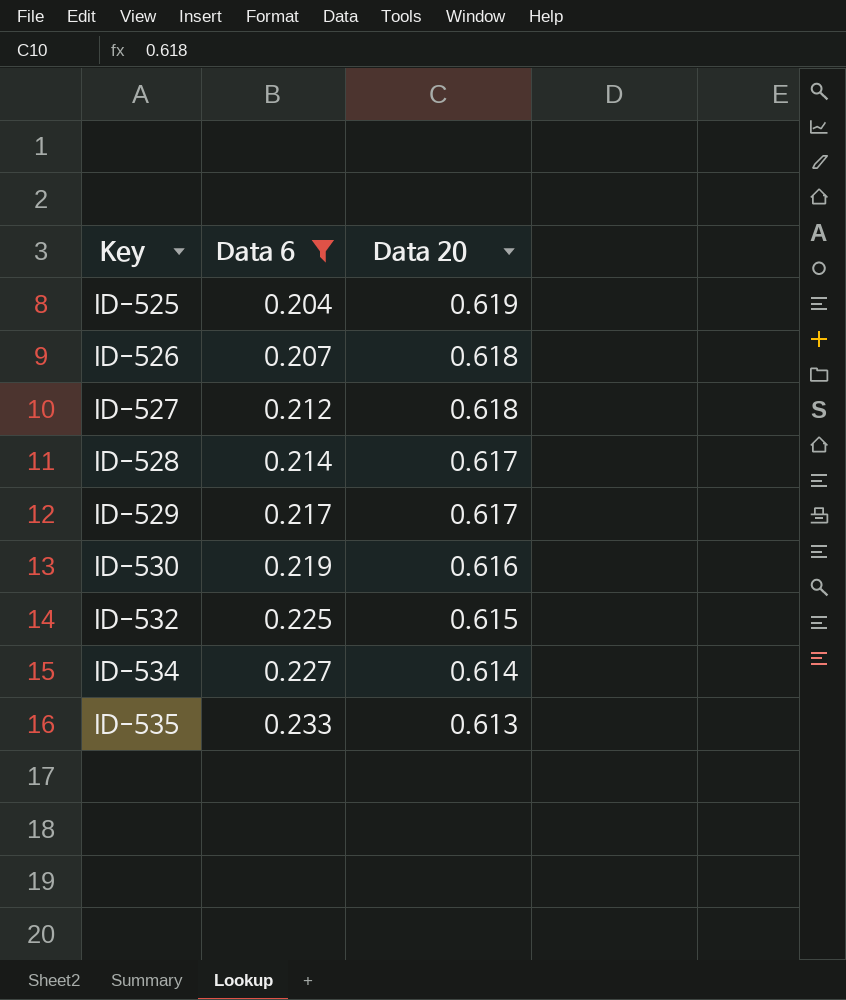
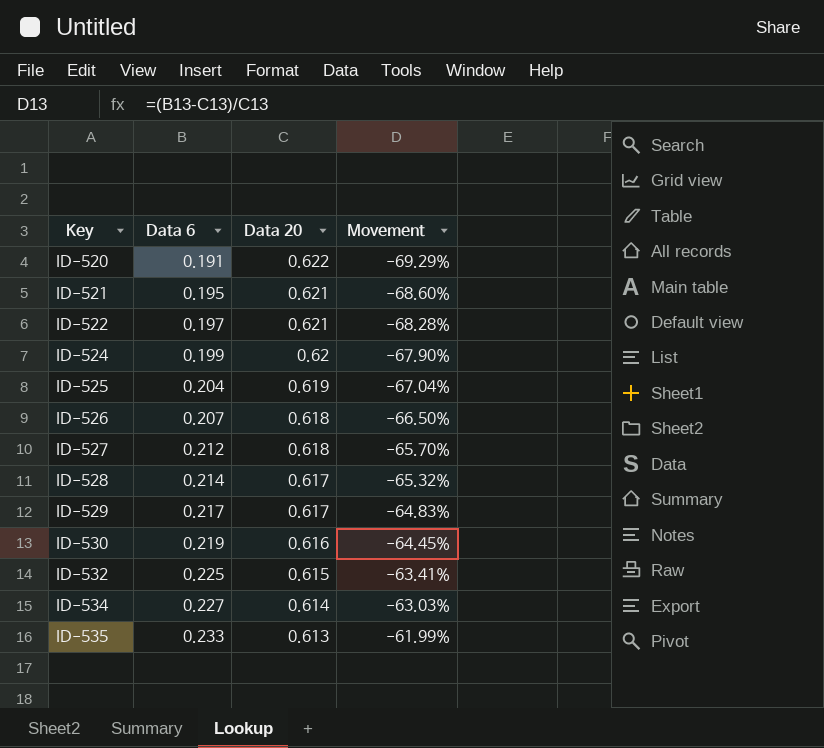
filter: Data 6 >= 0.204 -> none
column Movement | formula: none -> ([Data 6] - [Data 20]) / [Data 20]

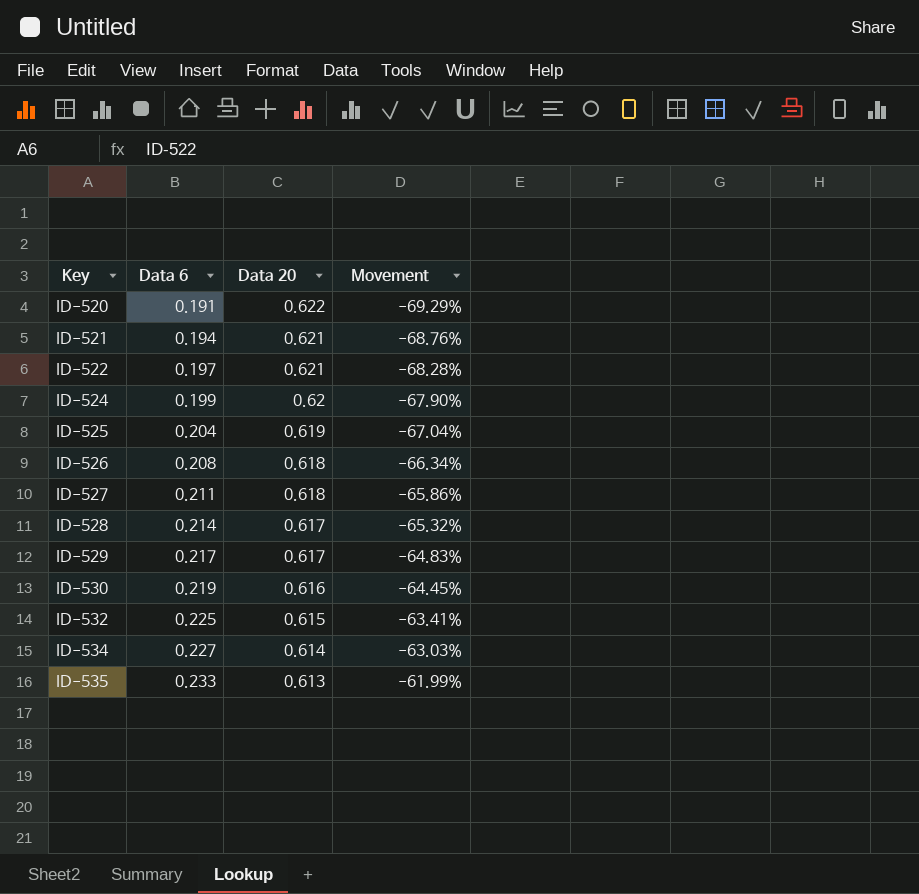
ID-521 | Data 6: 0.195 -> 0.194
ID-521 | Movement: -68.60% -> -68.76%
ID-526 | Data 6: 0.207 -> 0.208
ID-526 | Movement: -66.50% -> -66.34%
ID-527 | Data 6: 0.212 -> 0.211
ID-527 | Movement: -65.70% -> -65.86%

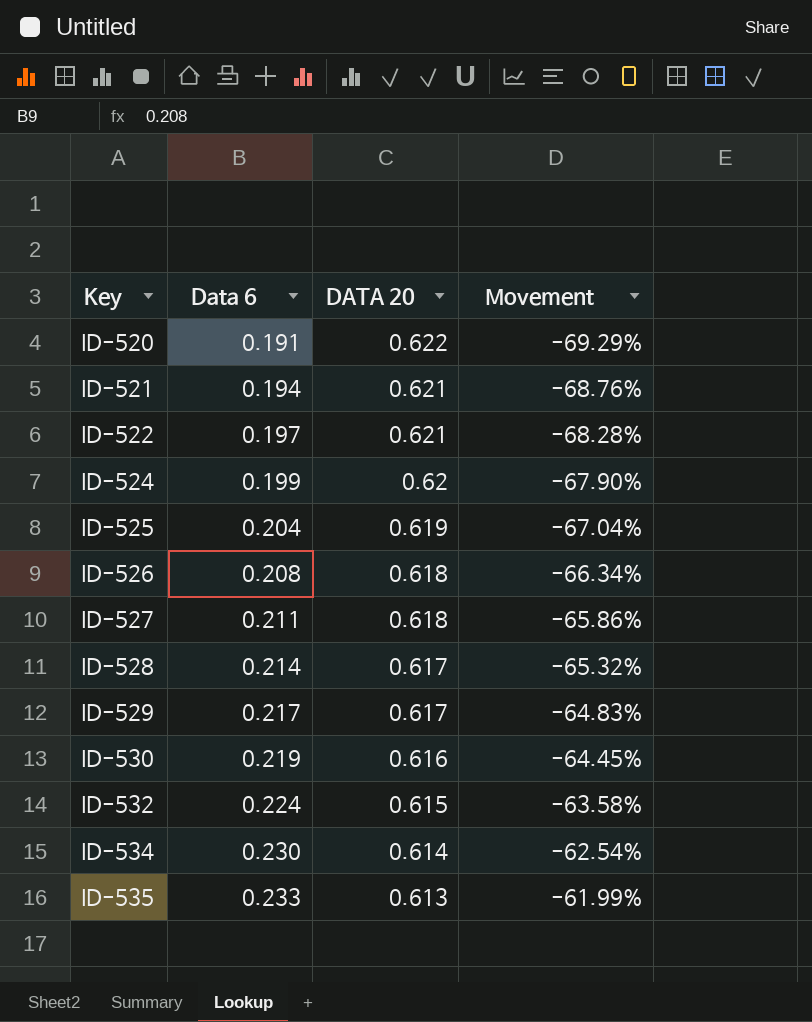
column name: Data 20 -> DATA 20
ID-532 | Data 6: 0.225 -> 0.224
ID-532 | Movement: -63.41% -> -63.58%
ID-534 | Data 6: 0.227 -> 0.230
ID-534 | Movement: -63.03% -> -62.54%

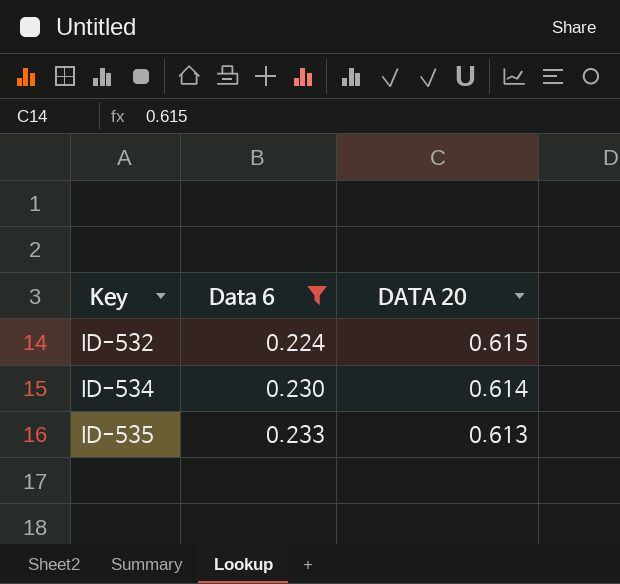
filter: none -> Data 6 >= 0.224
column Movement | formula: ([Data 6] - [DATA 20]) / [DATA 20] -> none

